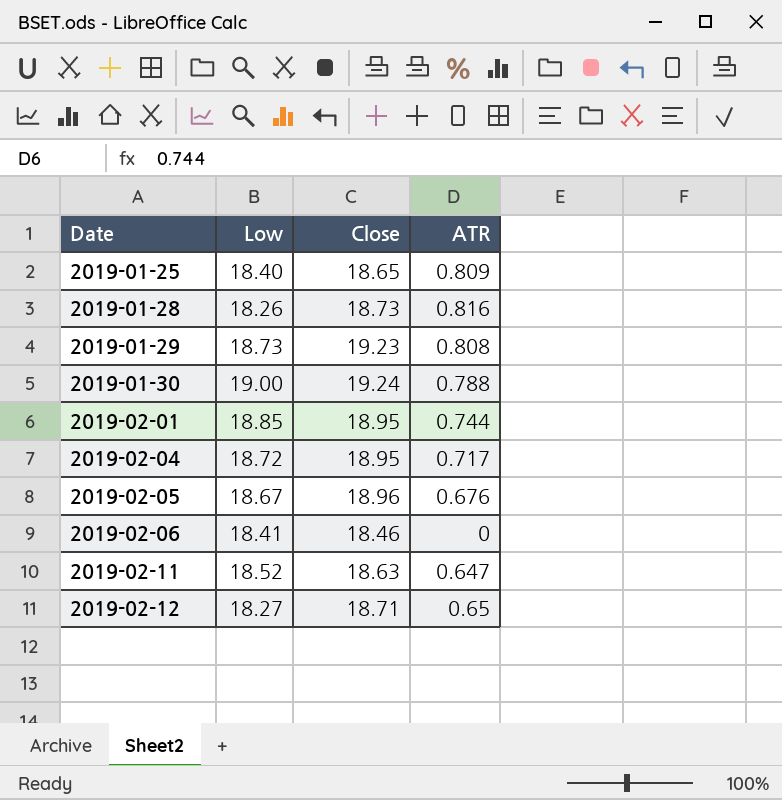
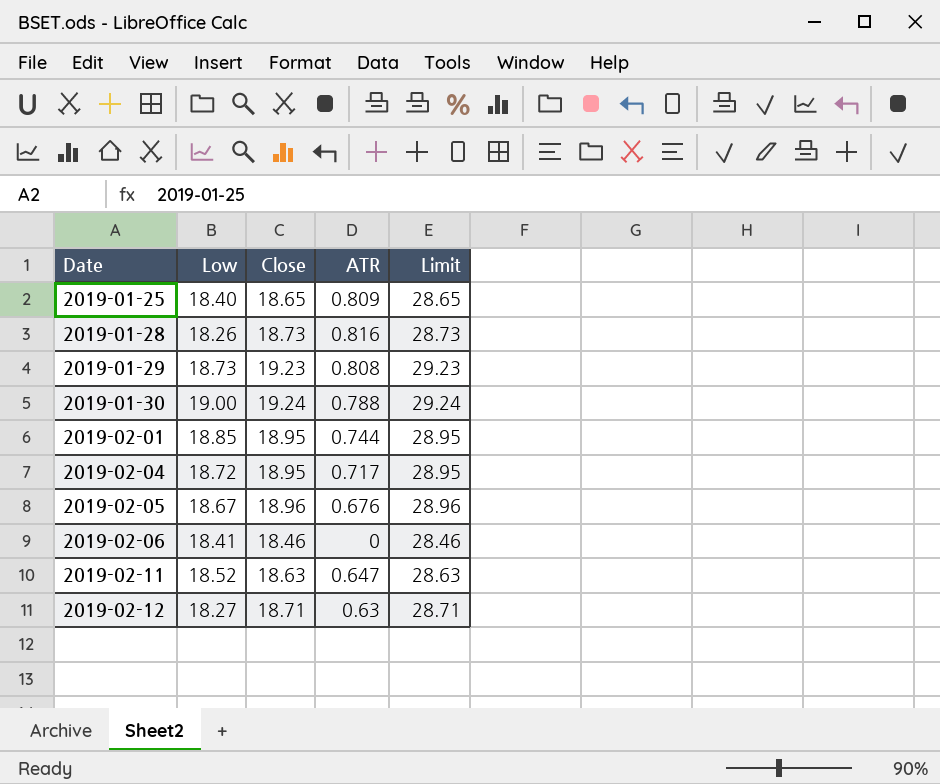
column Limit | formula: none -> [Close] + 10
2019-02-12 | ATR: 0.65 -> 0.63

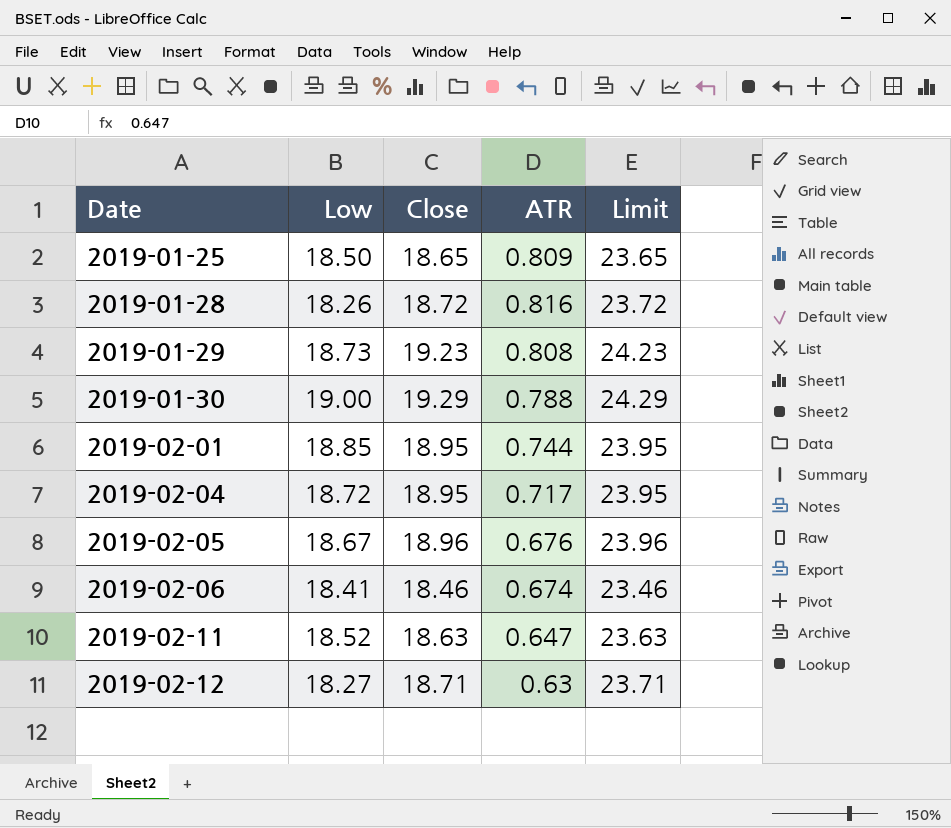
column Limit | formula: [Close] + 10 -> [Close] + 5
2019-01-25 | Low: 18.40 -> 18.50
2019-01-28 | Close: 18.73 -> 18.72
2019-01-30 | Close: 19.24 -> 19.29
2019-02-06 | ATR: 0 -> 0.674

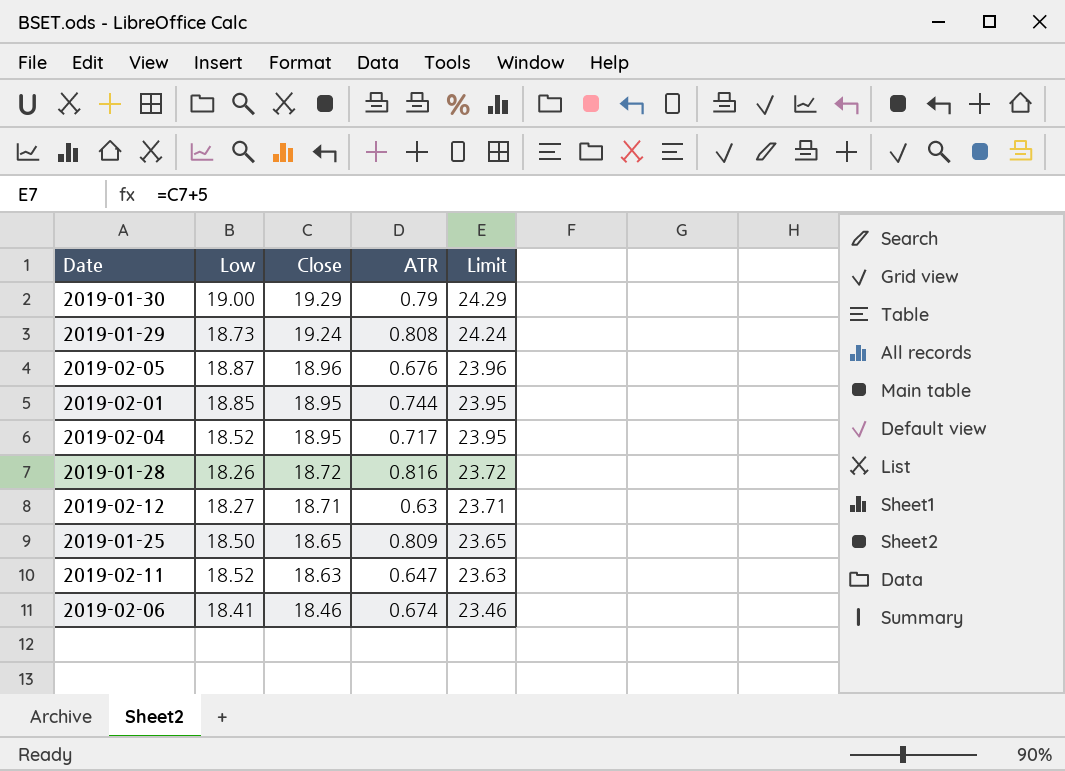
row order: Date ascending -> Close descending
2019-01-30 | ATR: 0.788 -> 0.79
2019-01-29 | Close: 19.23 -> 19.24
2019-01-29 | Limit: 24.23 -> 24.24
2019-02-05 | Low: 18.67 -> 18.87
2019-02-04 | Low: 18.72 -> 18.52

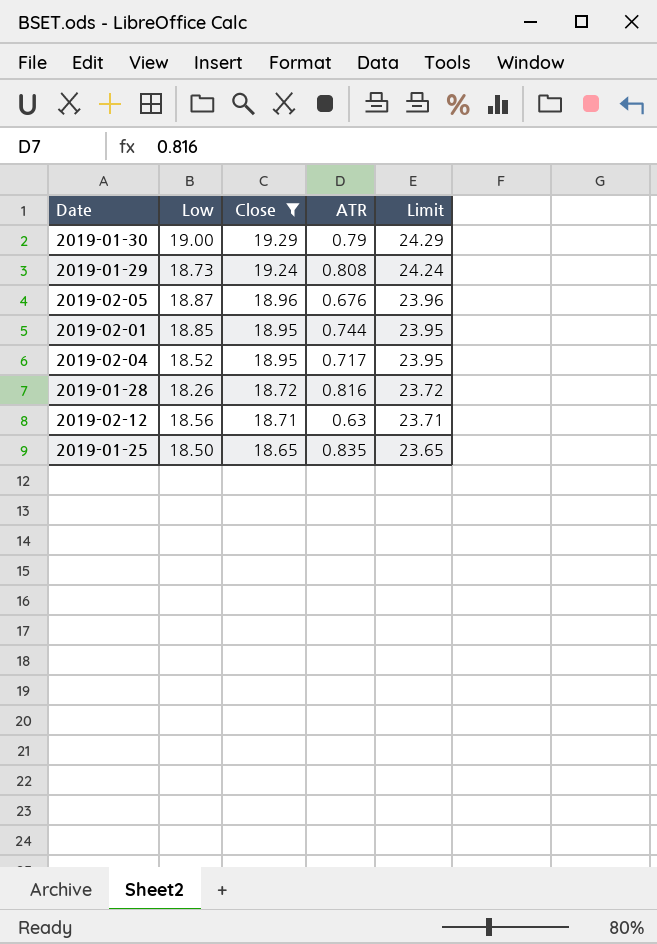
filter: none -> Close >= 18.65
2019-02-12 | Low: 18.27 -> 18.56
2019-01-25 | ATR: 0.809 -> 0.835

